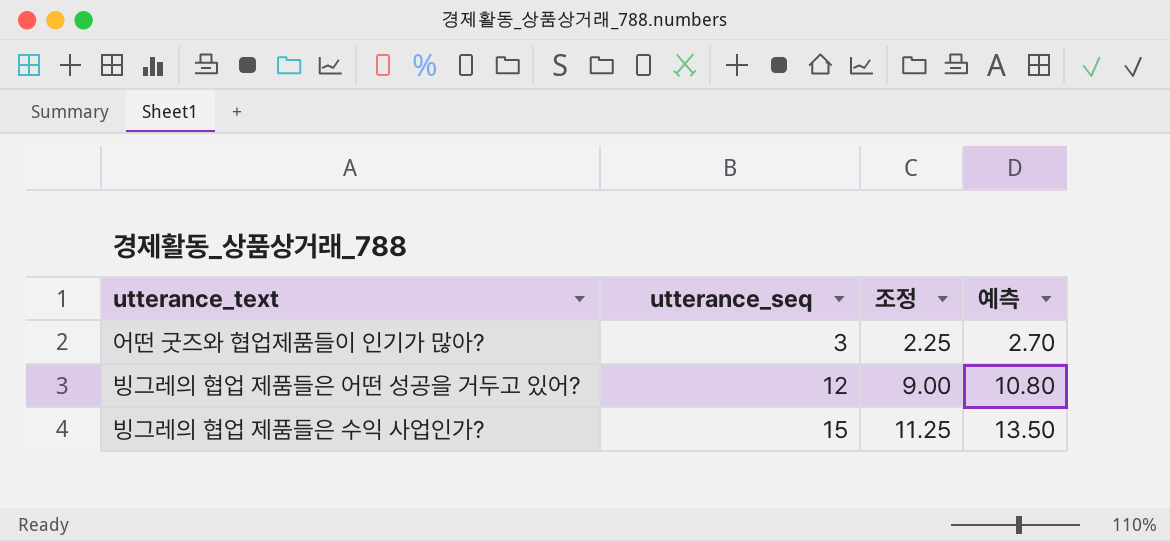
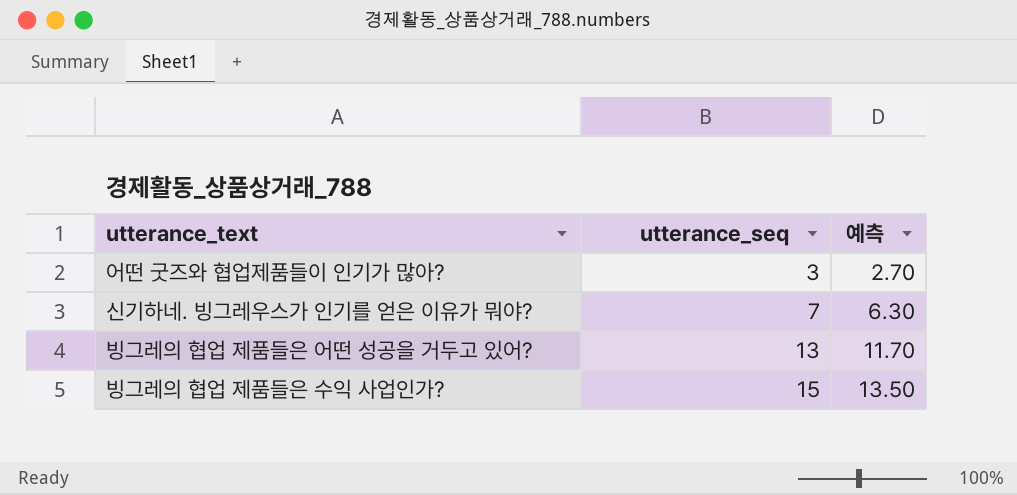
column 조정 | formula: [utterance_seq] * 0.75 -> none
row 신기하네. 빙그레우스가 인기를 얻은 이유가 뭐야?: none -> 7 | 6.30
빙그레의 협업 제품들은 어떤 성공을 거두고 있어? | utterance_seq: 12 -> 13
빙그레의 협업 제품들은 어떤 성공을 거두고 있어? | 예측: 10.80 -> 11.70

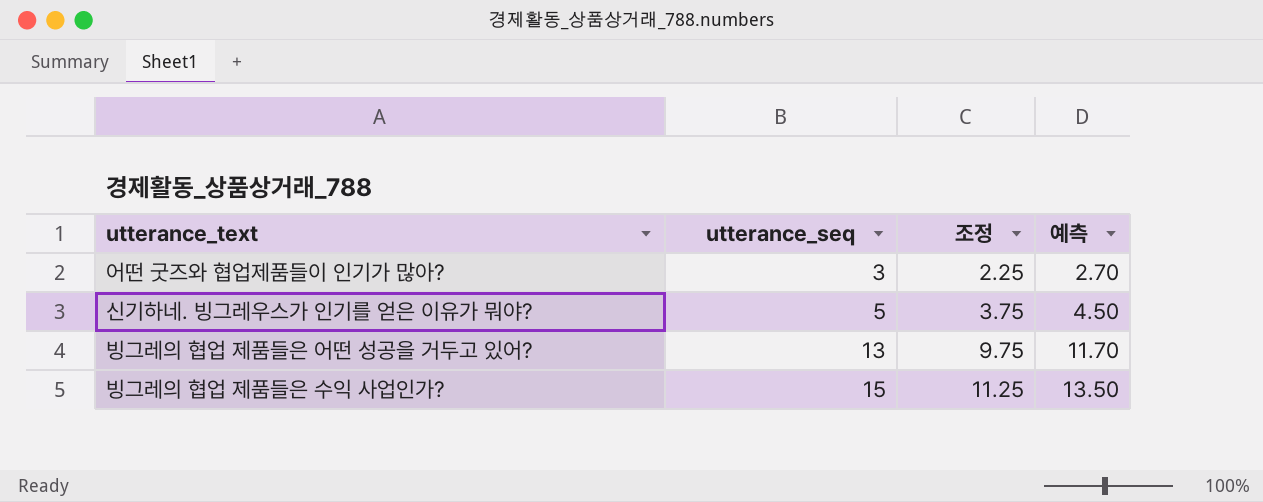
column 조정 | formula: none -> [utterance_seq] * 0.75
신기하네. 빙그레우스가 인기를 얻은 이유가 뭐야? | utterance_seq: 7 -> 5
신기하네. 빙그레우스가 인기를 얻은 이유가 뭐야? | 예측: 6.30 -> 4.50

